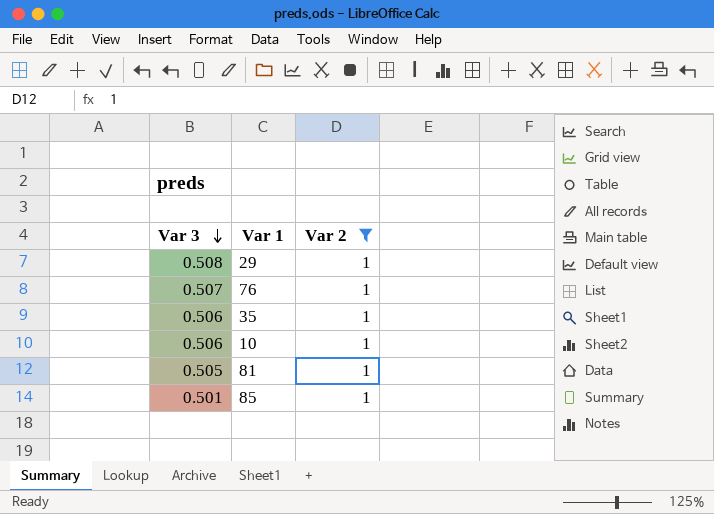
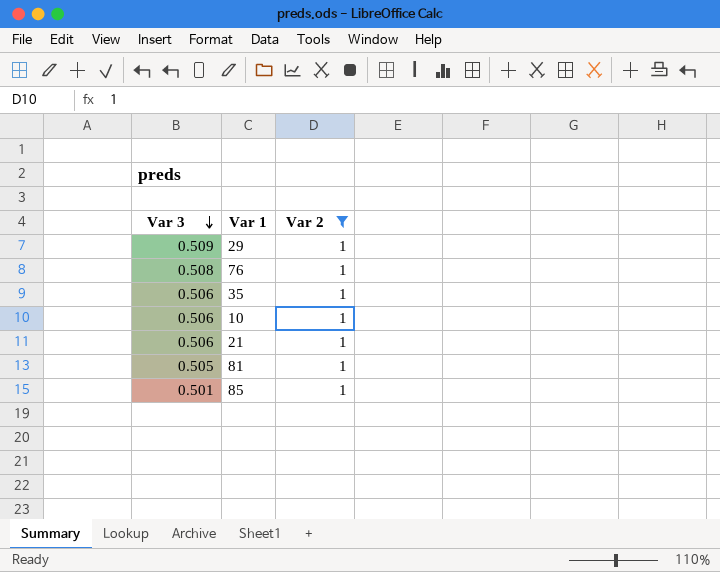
29 | Var 3: 0.508 -> 0.509
76 | Var 3: 0.507 -> 0.508
row 21: none -> 0.506 | 1

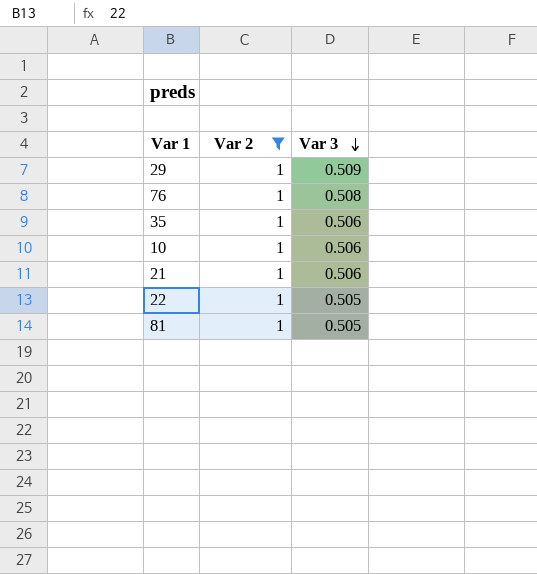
column Var 3 | position: 1 -> 3
row 85: 0.501 | 1 -> none
row 22: none -> 1 | 0.505

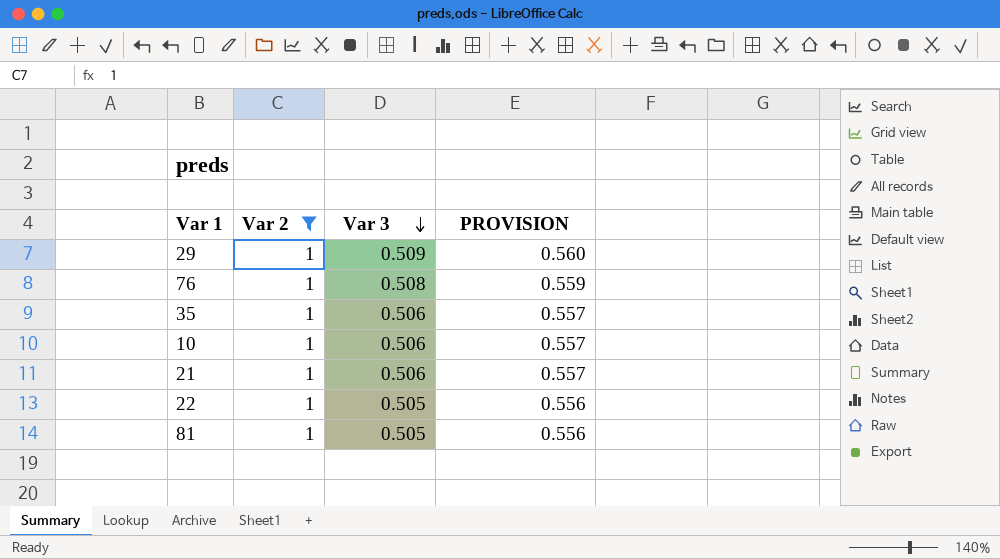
column PROVISION | formula: none -> [Var 3] * 1.1

